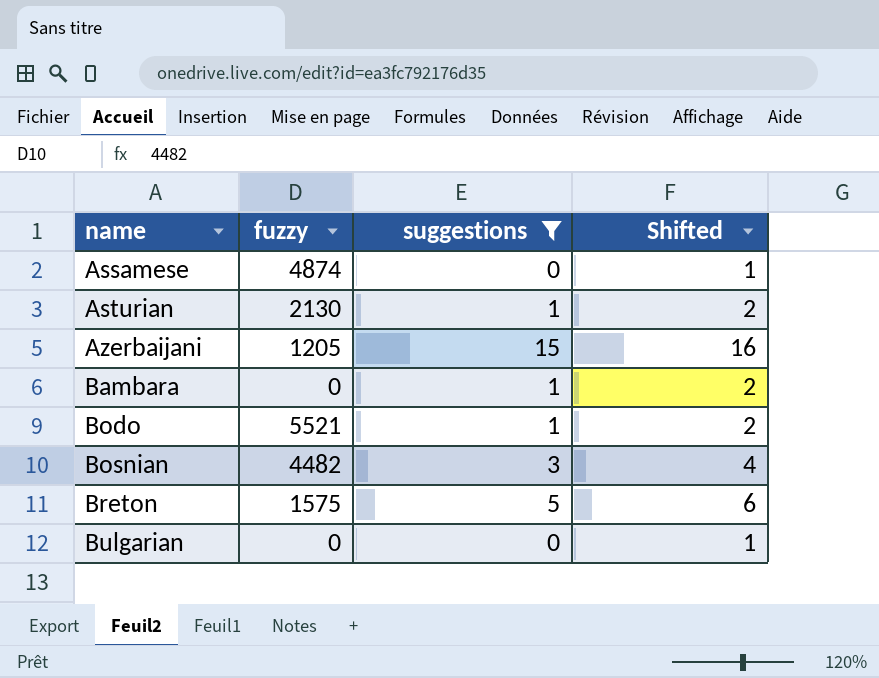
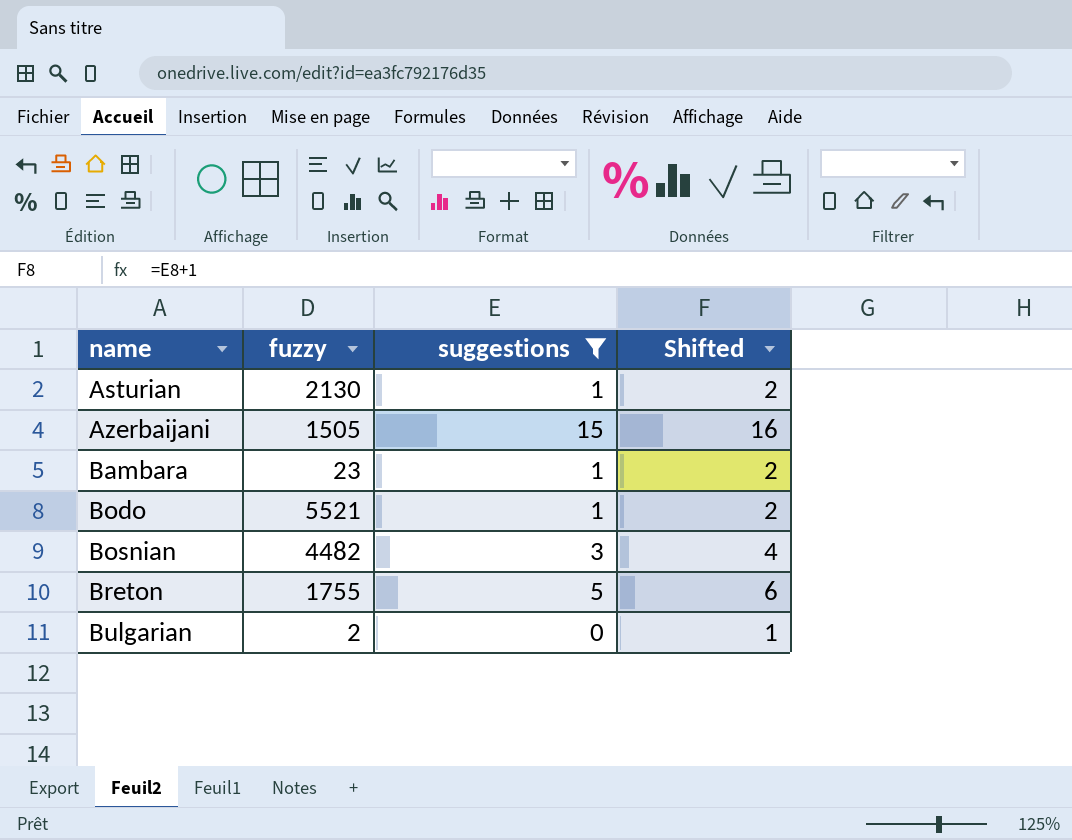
row Assamese: 4874 | 0 | 1 -> none
Azerbaijani | fuzzy: 1205 -> 1505
Bambara | fuzzy: 0 -> 23
Breton | fuzzy: 1575 -> 1755
Bulgarian | fuzzy: 0 -> 2

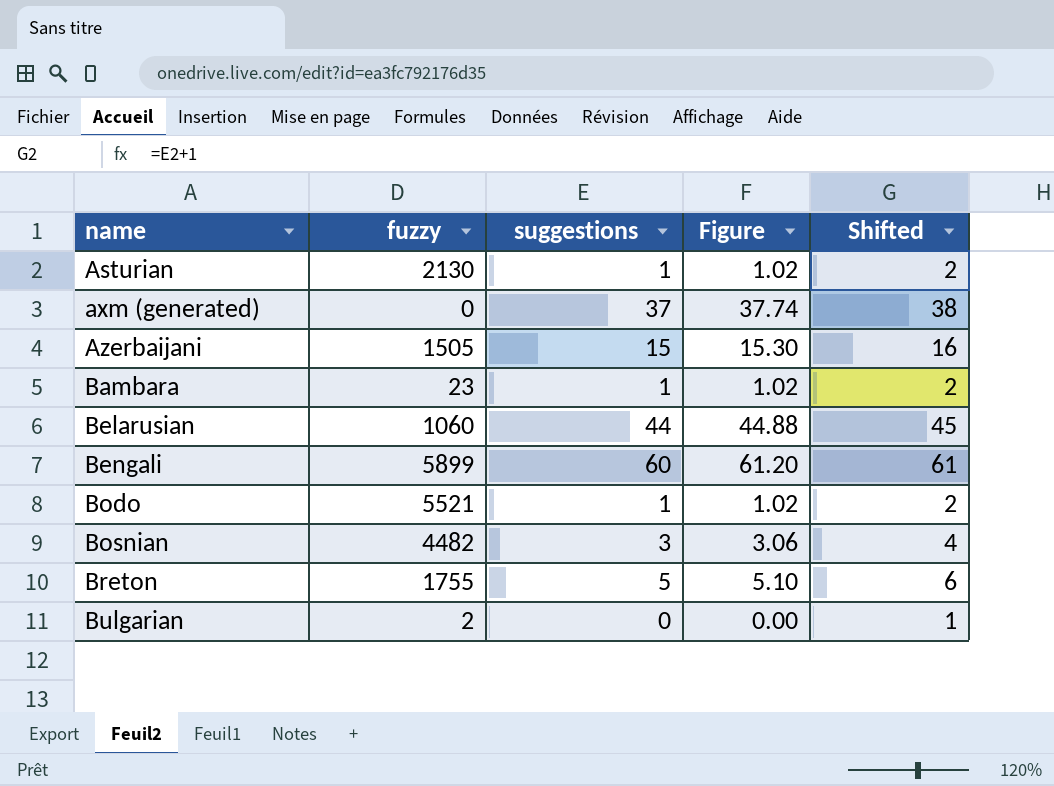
filter: suggestions <= 15 -> none
column Figure | formula: none -> [suggestions] * 1.02

